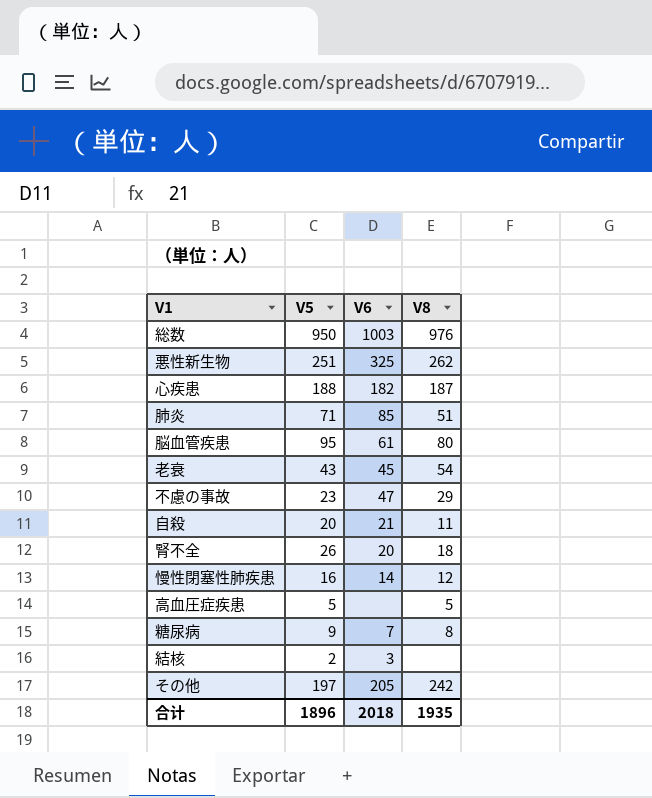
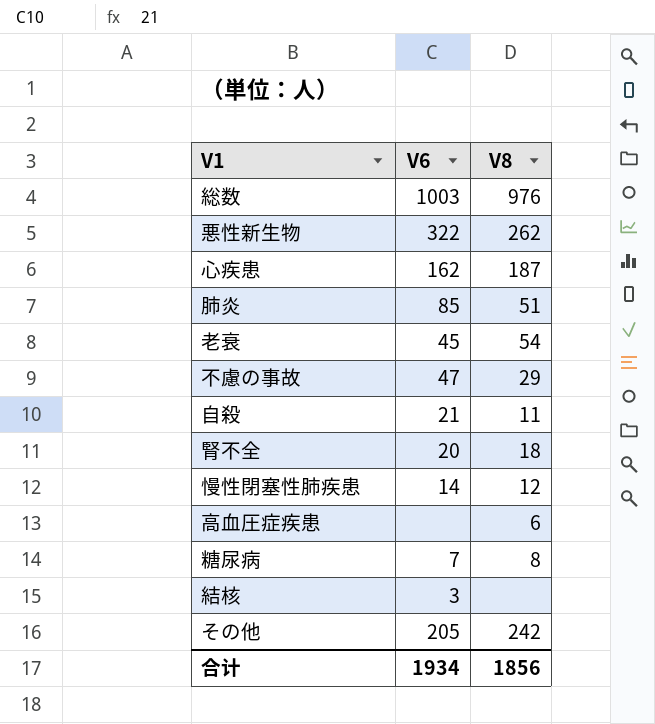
column V5 | position: 2 -> none
row 脳血管疾患: 95 | 61 | 80 -> none
悪性新生物 | V6: 325 -> 322
心疾患 | V6: 182 -> 162
高血圧症疾患 | V8: 5 -> 6
合计 | V6: 2018 -> 1934
合计 | V8: 1935 -> 1856

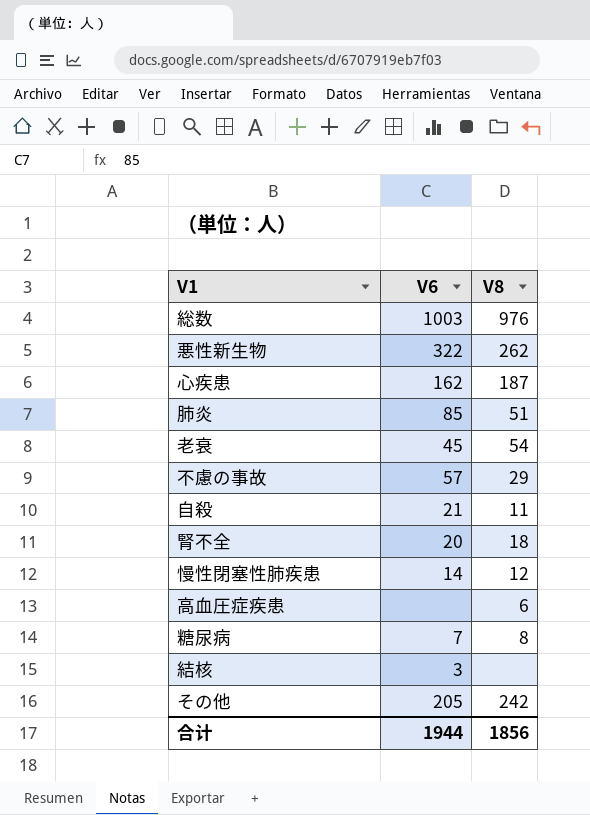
不慮の事故 | V6: 47 -> 57
合计 | V6: 1934 -> 1944

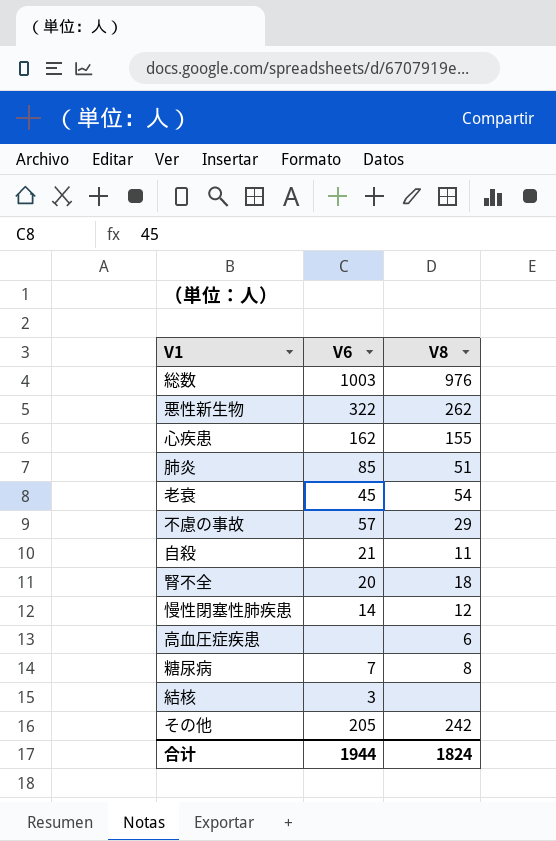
心疾患 | V8: 187 -> 155
合计 | V8: 1856 -> 1824

